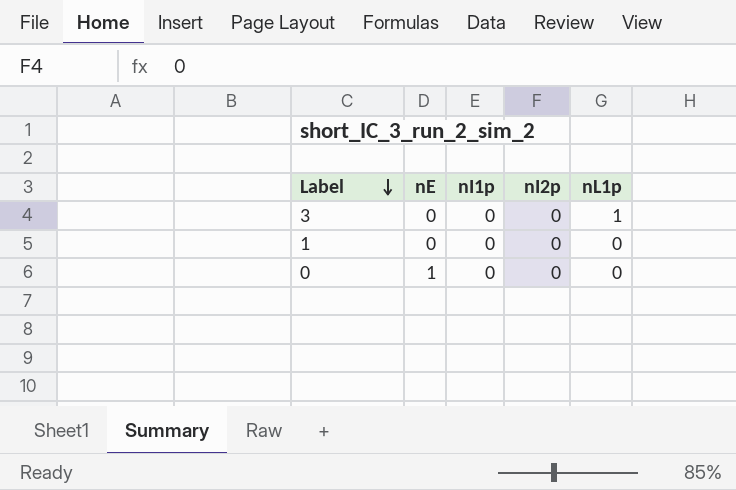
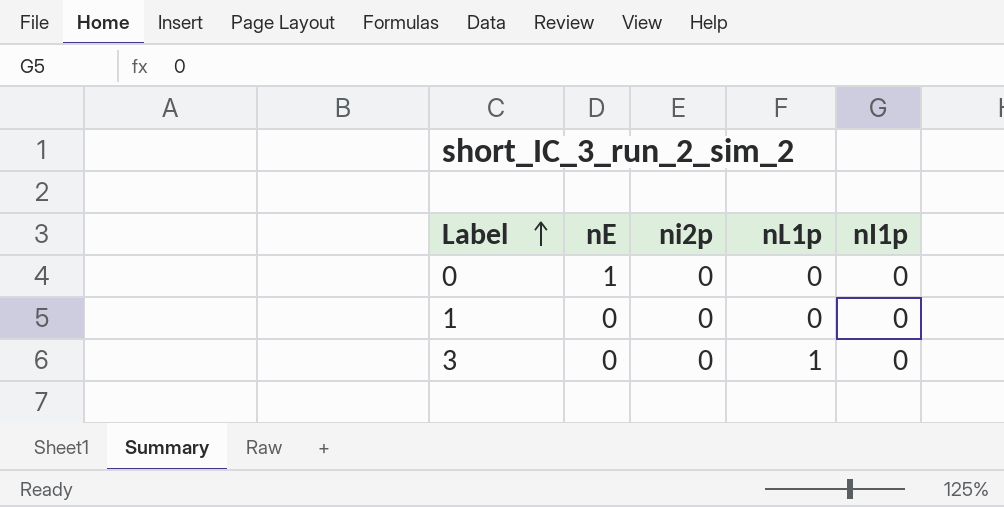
row order: Label descending -> Label ascending
column name: nI2p -> ni2p
column nI1p | position: 3 -> 5

